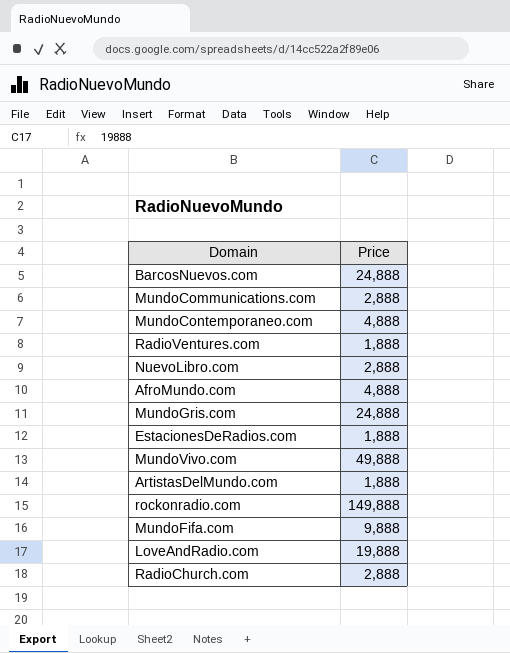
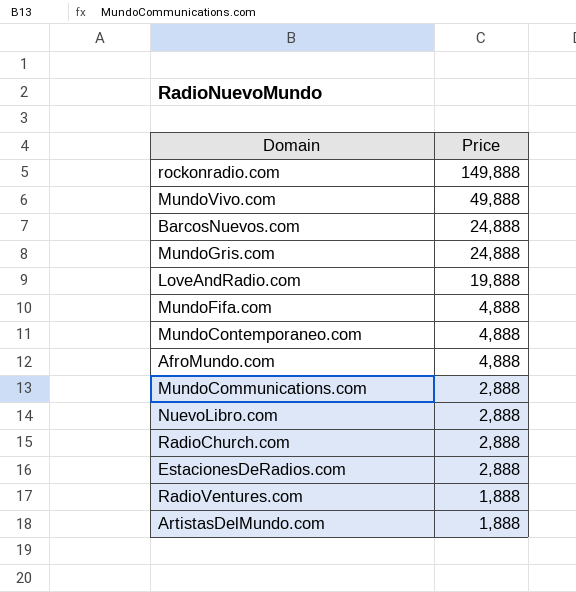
row order: none -> Price descending
MundoFifa.com | Price: 9,888 -> 4,888
EstacionesDeRadios.com | Price: 1,888 -> 2,888

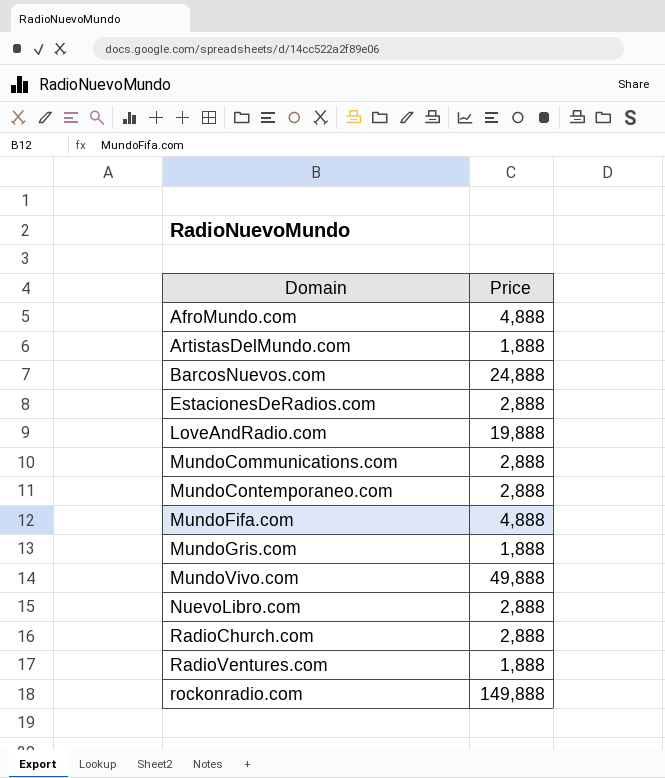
row order: Price descending -> Domain ascending
MundoContemporaneo.com | Price: 4,888 -> 2,888
MundoGris.com | Price: 24,888 -> 1,888

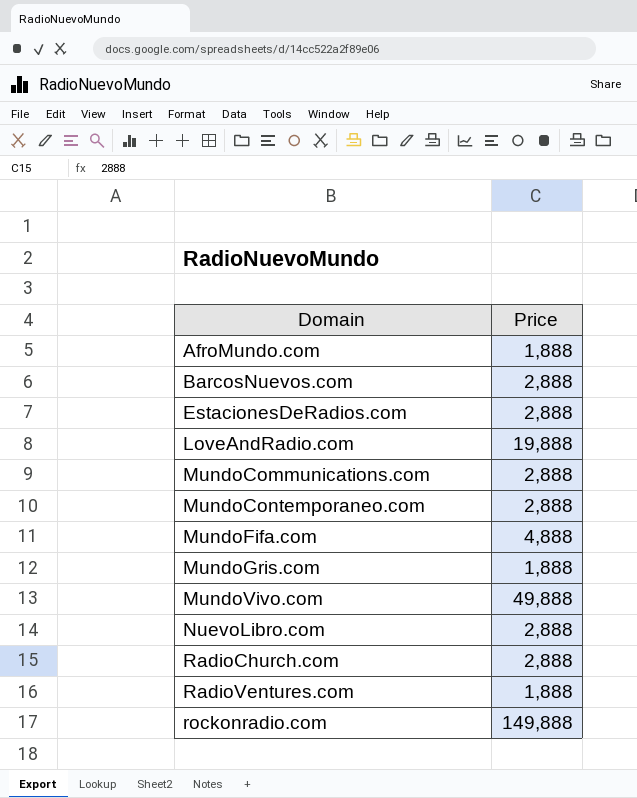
row ArtistasDelMundo.com: 1,888 -> none
AfroMundo.com | Price: 4,888 -> 1,888
BarcosNuevos.com | Price: 24,888 -> 2,888

